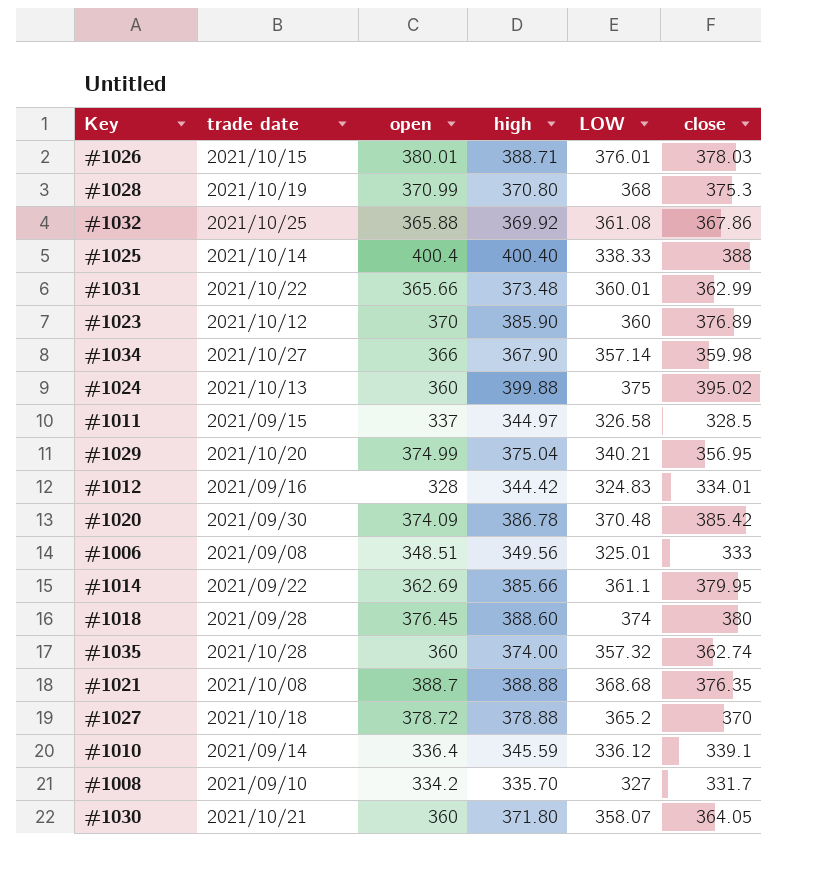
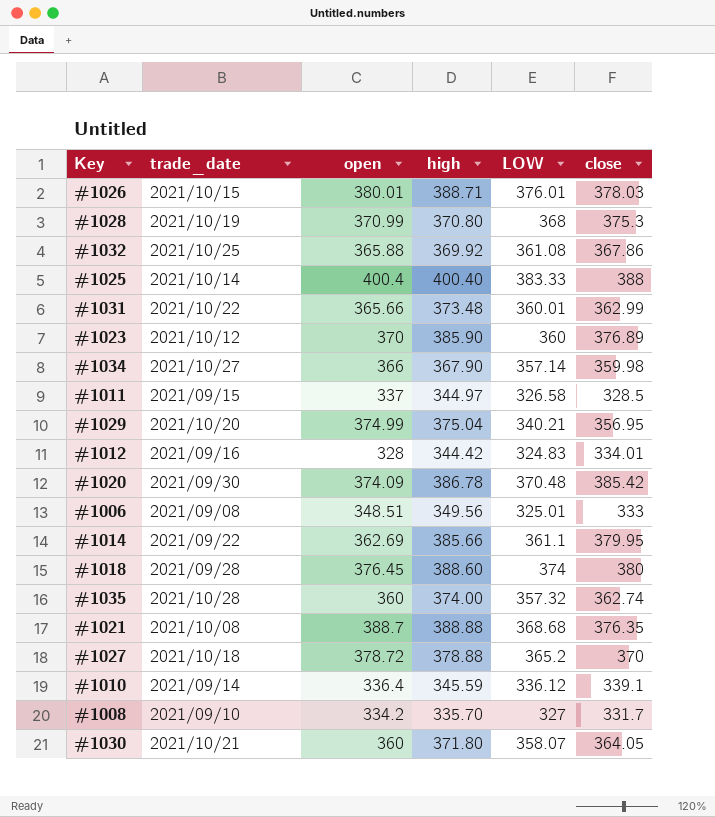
column name: trade date -> trade_date
row #1024: 2021/10/13 | 360 | 399.88 | 375 | 395.02 -> none
#1025 | LOW: 338.33 -> 383.33

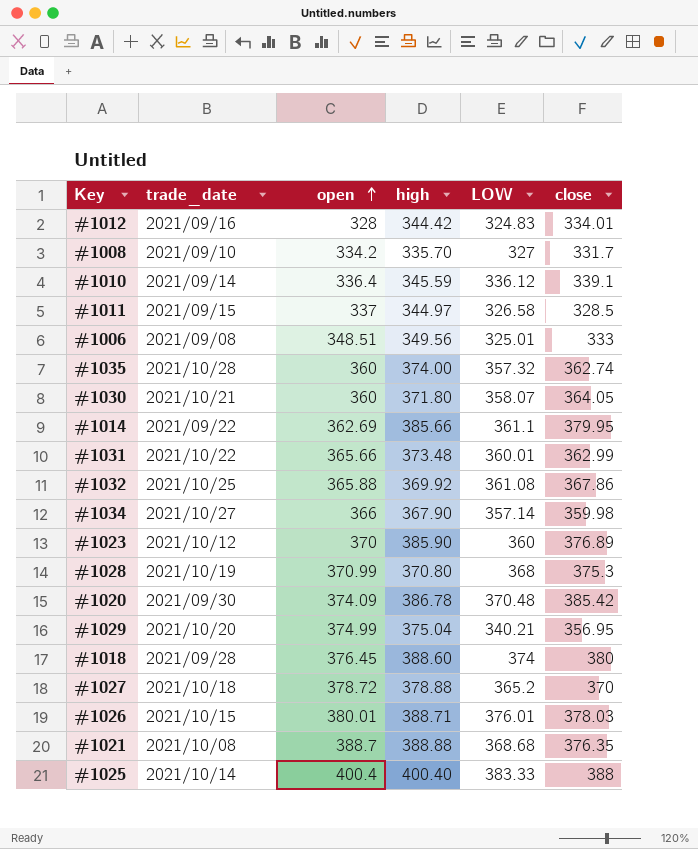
row order: none -> open ascending

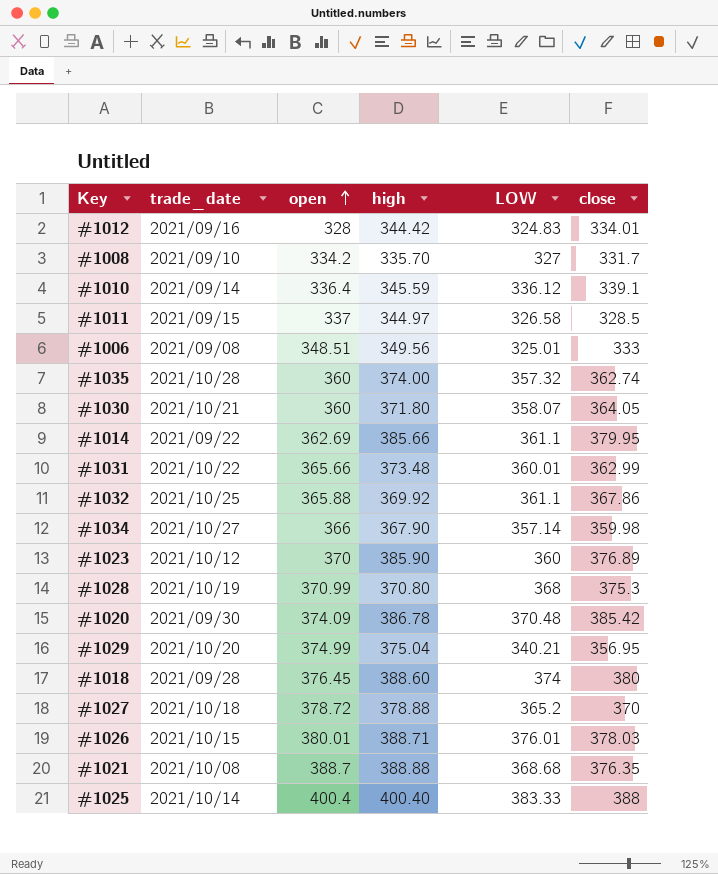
#1032 | LOW: 361.08 -> 361.1

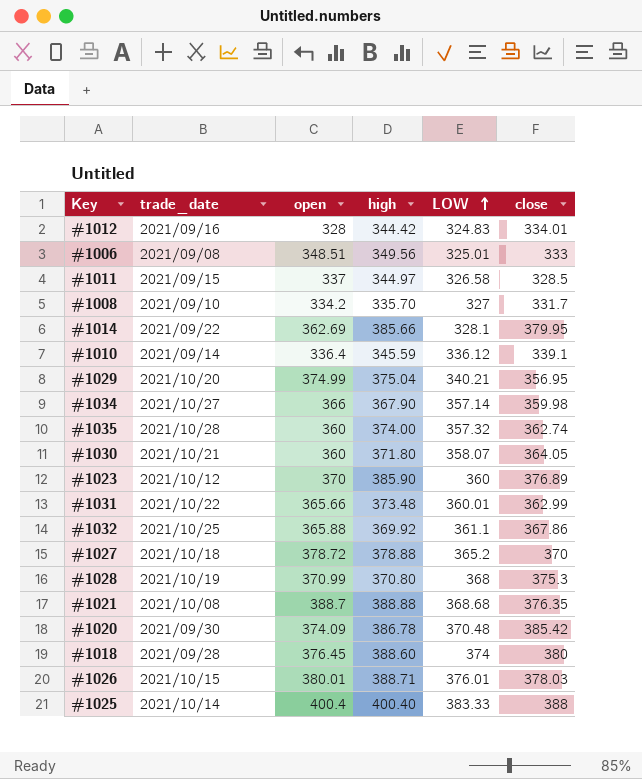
row order: open ascending -> LOW ascending
#1014 | LOW: 361.1 -> 328.1

